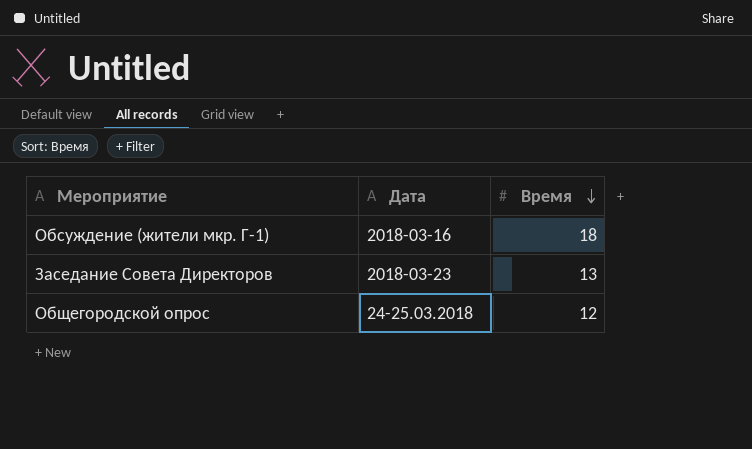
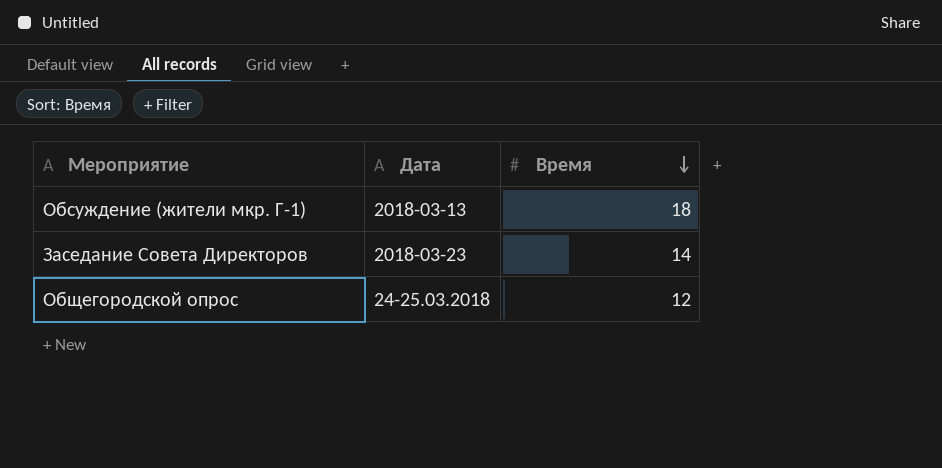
Обсуждение (жители мкр. Г-1) | Дата: 2018-03-16 -> 2018-03-13
Заседание Совета Директоров | Время: 13 -> 14

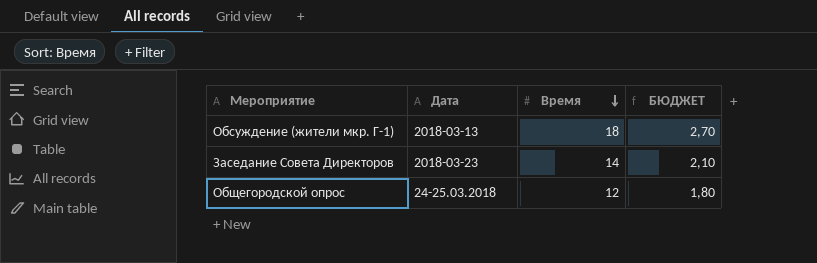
column БЮДЖЕТ | formula: none -> [Время] * 0,15

